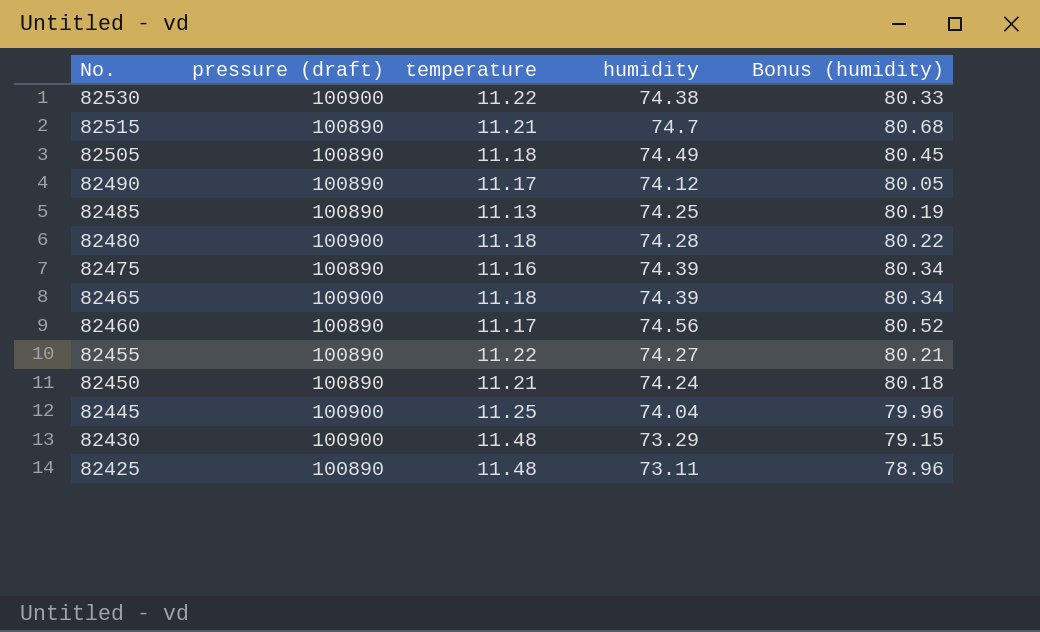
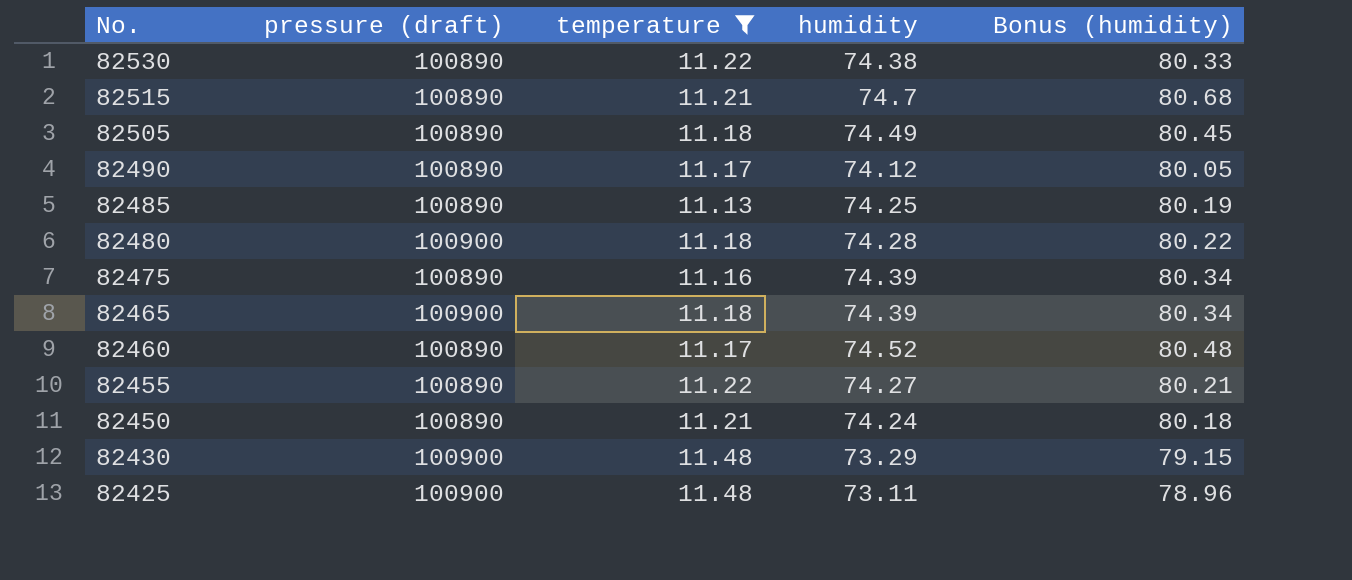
filter: none -> temperature != 11.25
82530 | pressure (draft): 100900 -> 100890
82460 | humidity: 74.56 -> 74.52
82460 | Bonus (humidity): 80.52 -> 80.48
82425 | pressure (draft): 100890 -> 100900

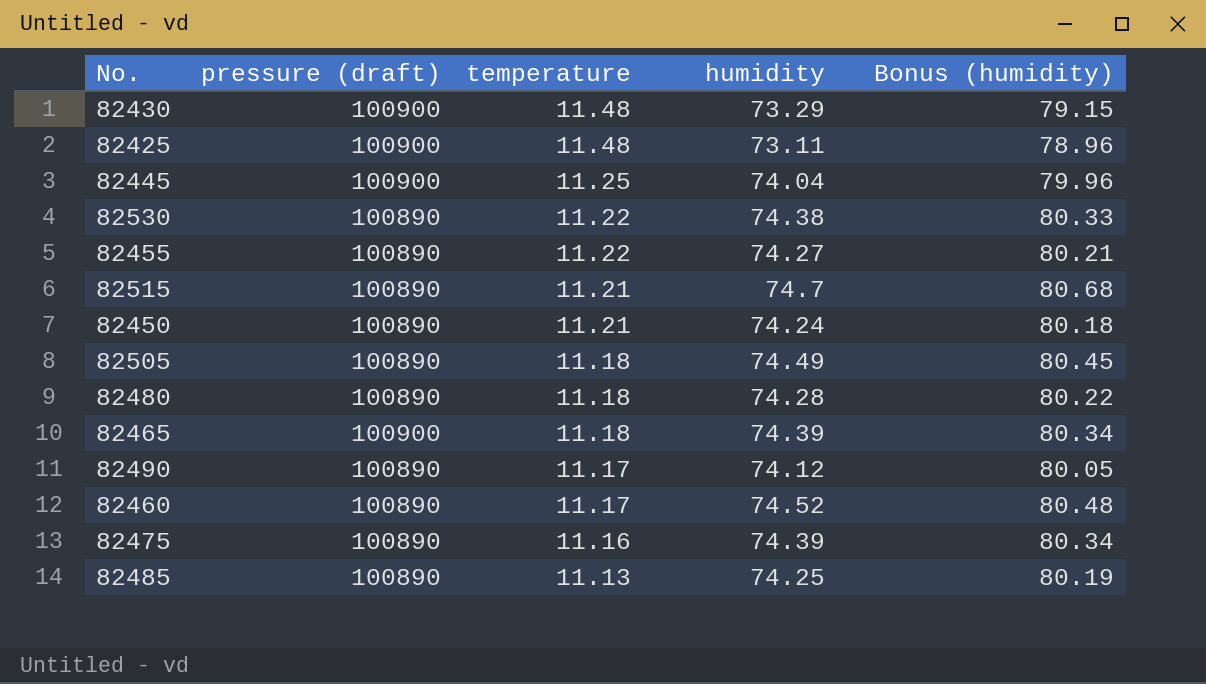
filter: temperature != 11.25 -> none
row order: No. descending -> temperature descending
82480 | pressure (draft): 100900 -> 100890

